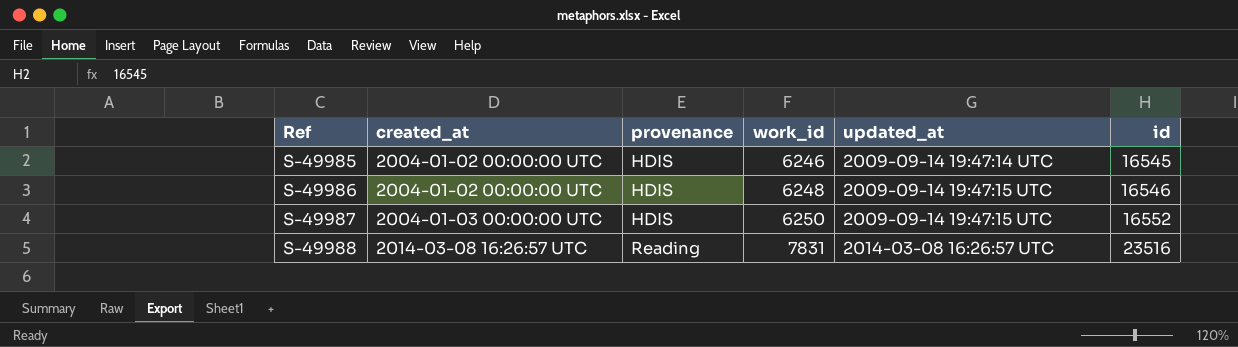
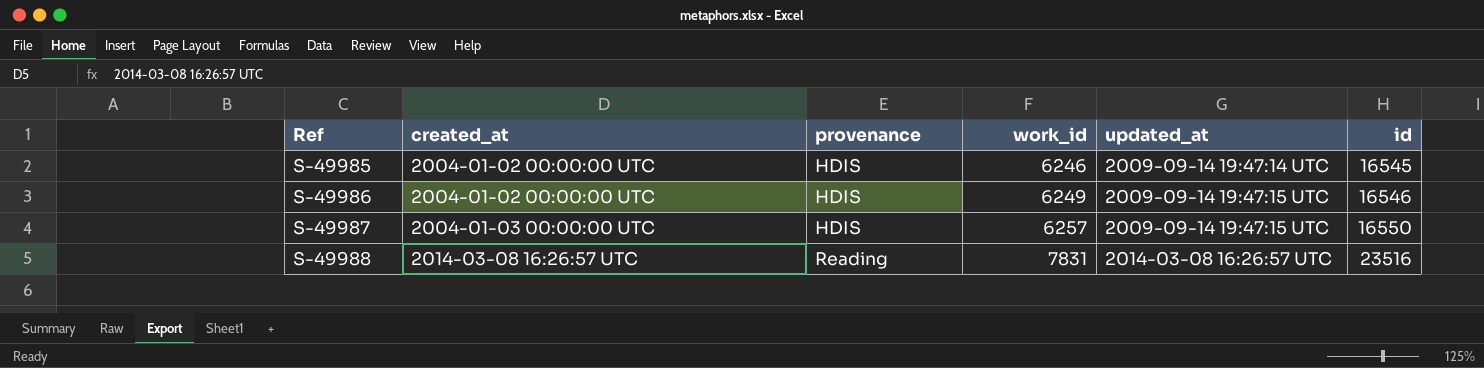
S-49986 | work_id: 6248 -> 6249
S-49987 | work_id: 6250 -> 6257
S-49987 | id: 16552 -> 16550

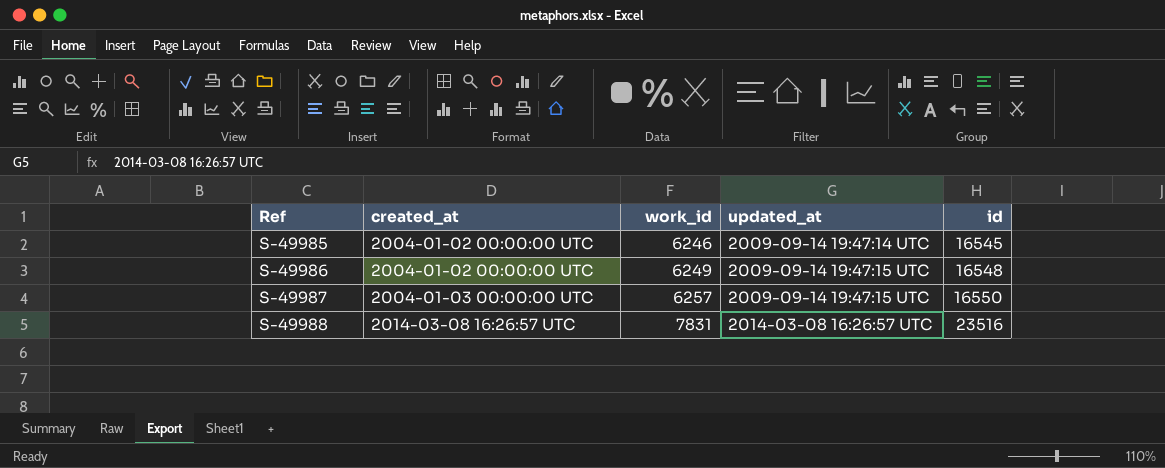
column provenance | position: 3 -> none
S-49986 | id: 16546 -> 16548

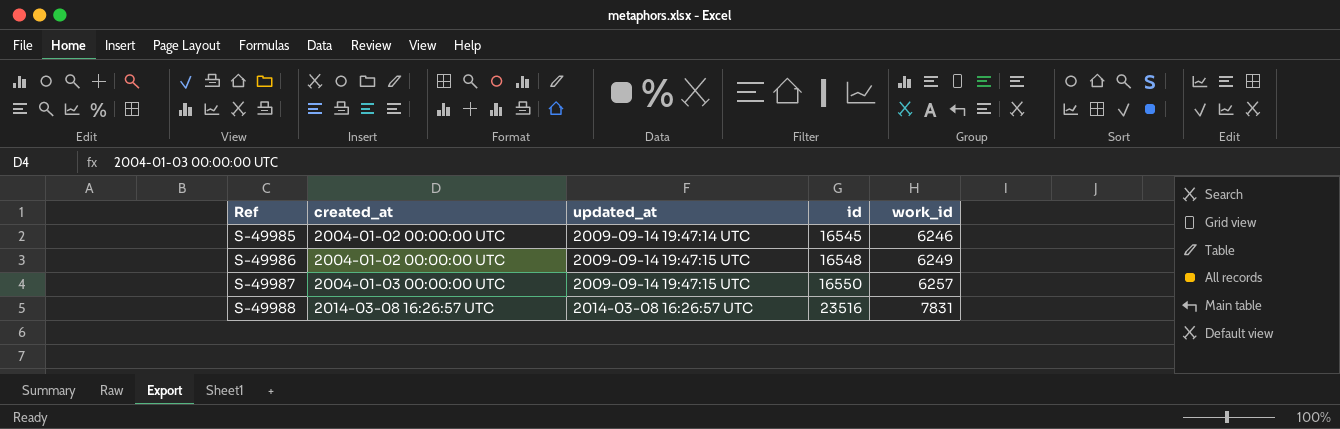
column work_id | position: 3 -> 5

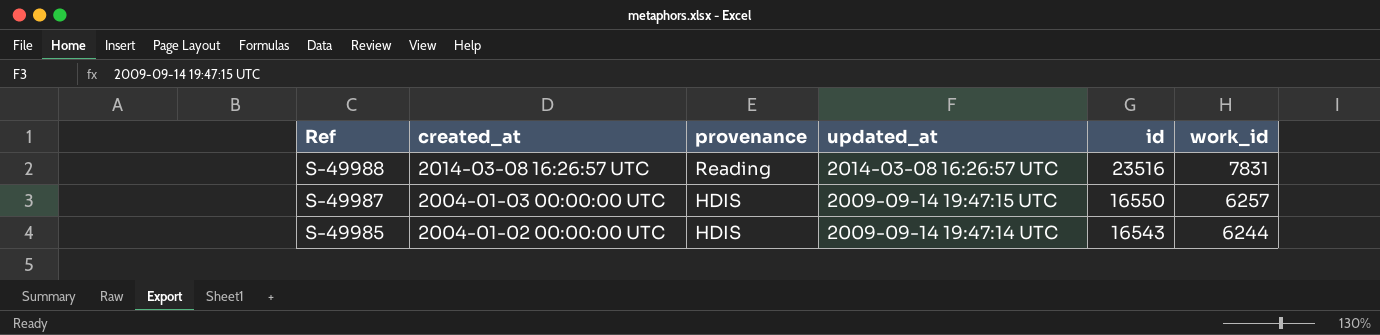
row order: Ref ascending -> Ref descending
column provenance | position: none -> 3
row S-49986: 2004-01-02 00:00:00 UTC | 2009-09-14 19:47:15 UTC | 16548 | 6249 -> none
S-49985 | id: 16545 -> 16543
S-49985 | work_id: 6246 -> 6244

